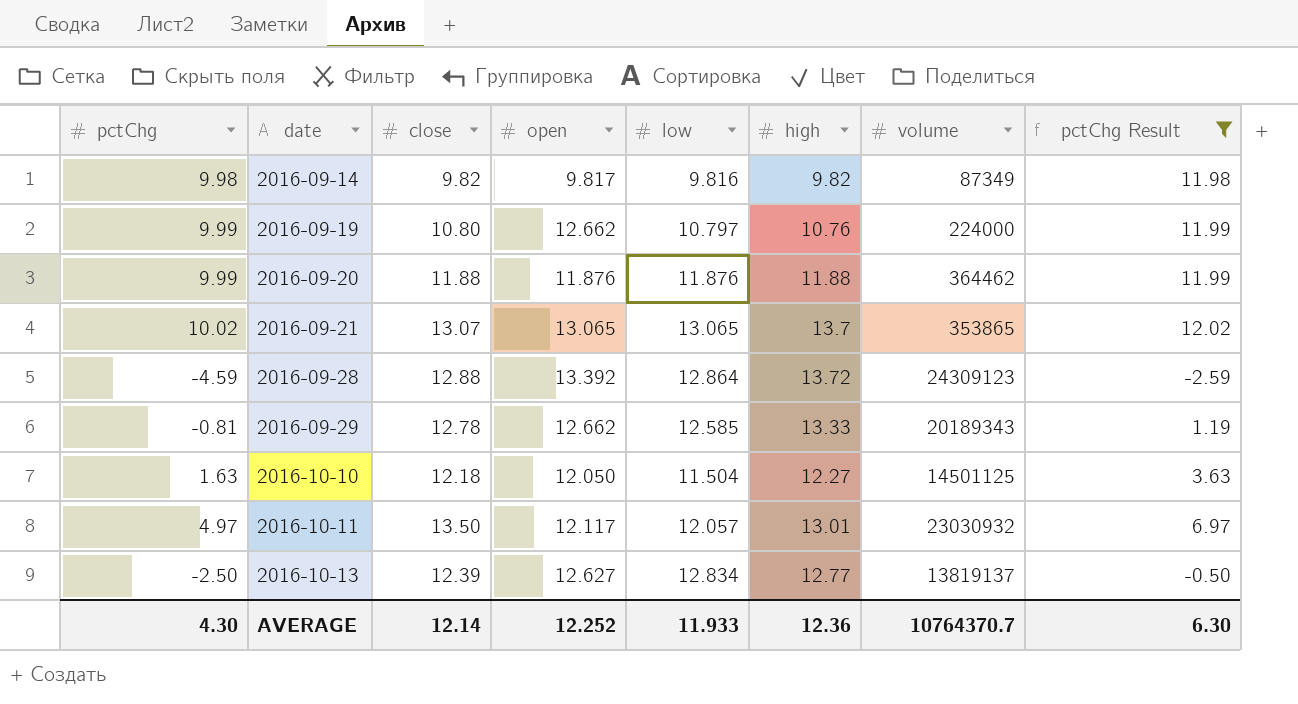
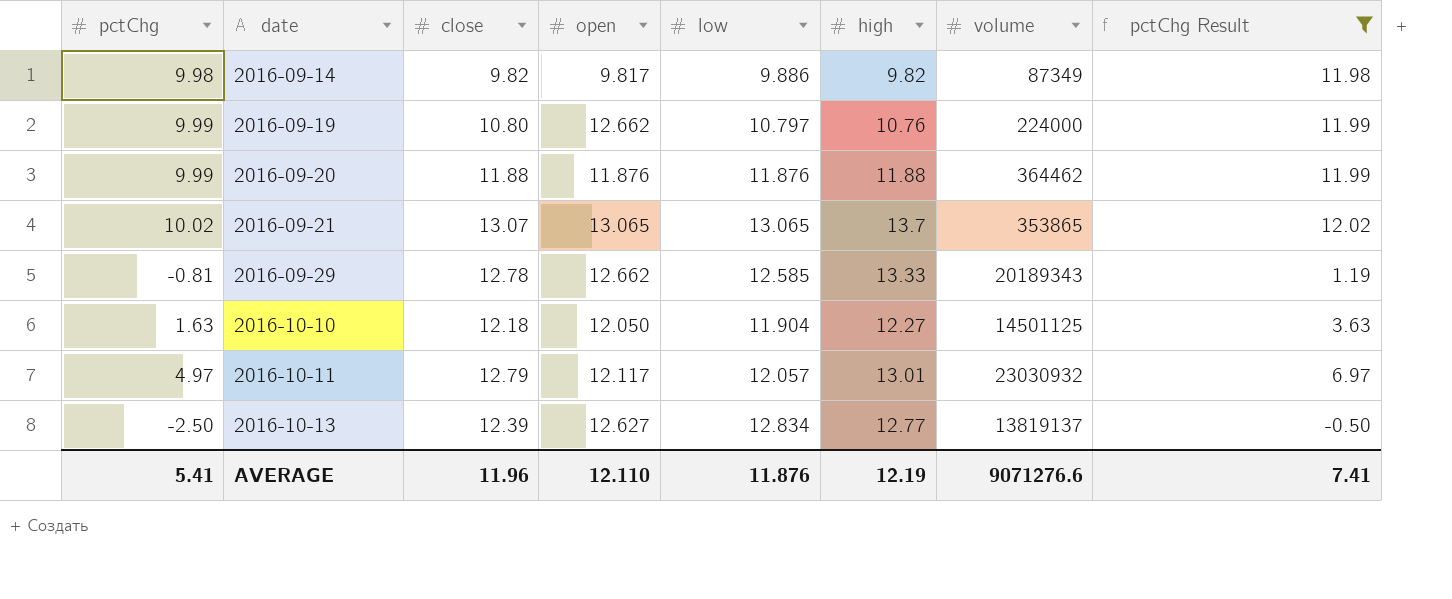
row 2016-09-28: -4.59 | 12.88 | 13.392 | 12.864 | 13.72 | 24309123 | -2.59 -> none
2016-09-14 | low: 9.816 -> 9.886
2016-10-10 | low: 11.504 -> 11.904
2016-10-11 | close: 13.50 -> 12.79
AVERAGE | pctChg: 4.30 -> 5.41
AVERAGE | close: 12.14 -> 11.96
AVERAGE | open: 12.252 -> 12.110
AVERAGE | low: 11.933 -> 11.876
AVERAGE | high: 12.36 -> 12.19
AVERAGE | volume: 10764370.7 -> 9071276.6
AVERAGE | pctChg Result: 6.30 -> 7.41

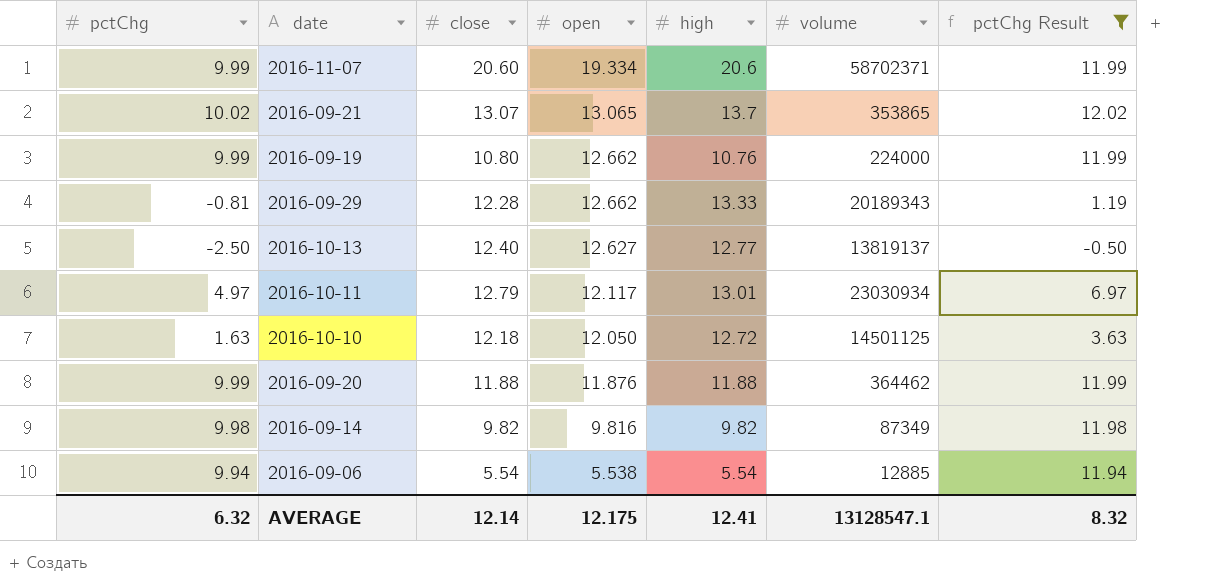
row order: date ascending -> open descending
column low | position: 5 -> none
row 2016-11-07: none -> 9.99 | 20.60 | 19.334 | 20.6 | 58702371 | 11.99
2016-09-29 | close: 12.78 -> 12.28
2016-10-13 | close: 12.39 -> 12.40
2016-10-11 | volume: 23030932 -> 23030934
2016-10-10 | high: 12.27 -> 12.72
2016-09-14 | open: 9.817 -> 9.816
row 2016-09-06: none -> 9.94 | 5.54 | 5.538 | 5.54 | 12885 | 11.94
AVERAGE | pctChg: 5.41 -> 6.32
AVERAGE | close: 11.96 -> 12.14
AVERAGE | open: 12.110 -> 12.175
AVERAGE | high: 12.19 -> 12.41
AVERAGE | volume: 9071276.6 -> 13128547.1
AVERAGE | pctChg Result: 7.41 -> 8.32

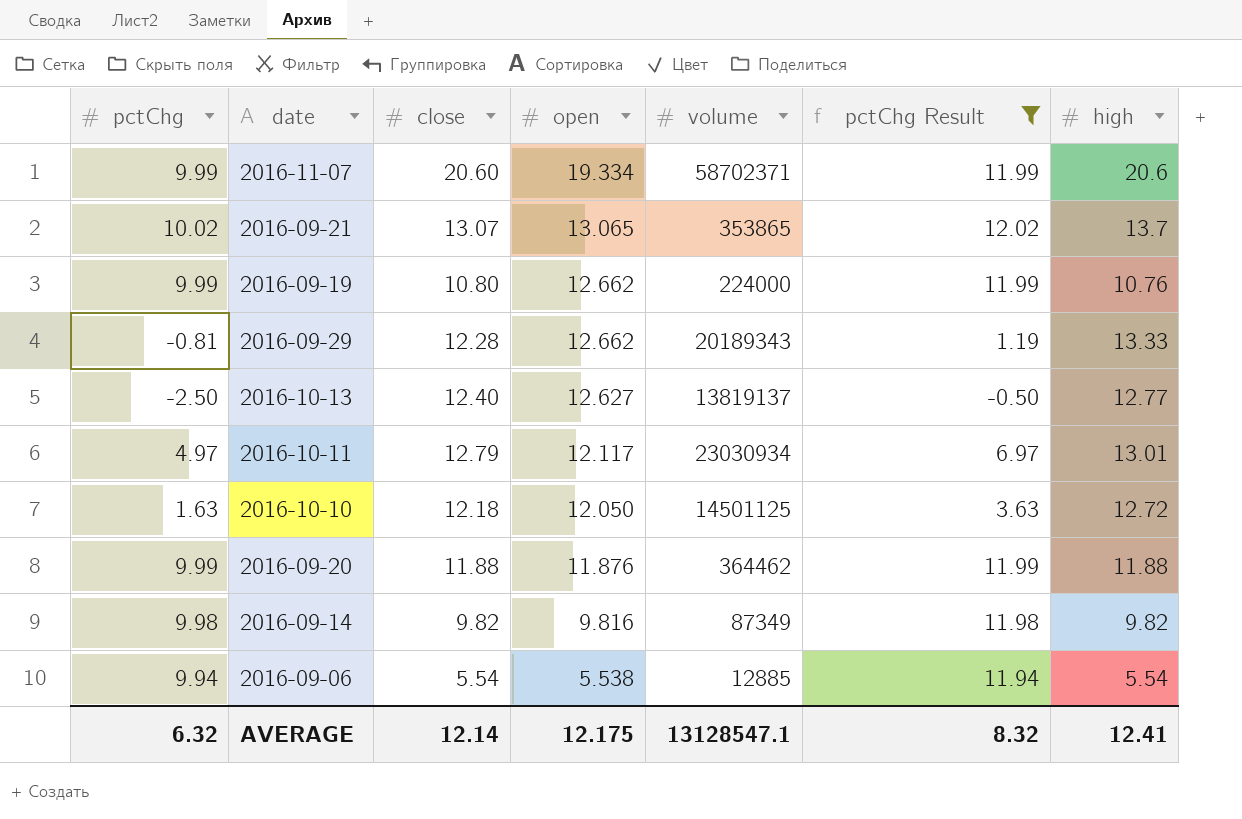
column high | position: 5 -> 7

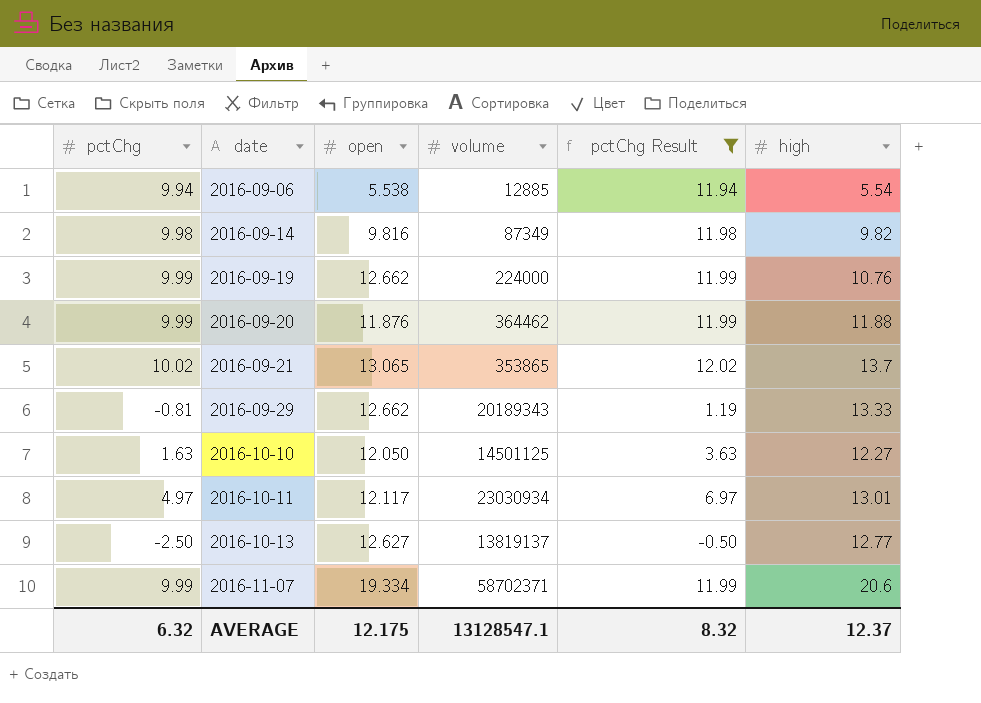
row order: open descending -> date ascending
column close | position: 3 -> none
2016-10-10 | high: 12.72 -> 12.27
AVERAGE | high: 12.41 -> 12.37

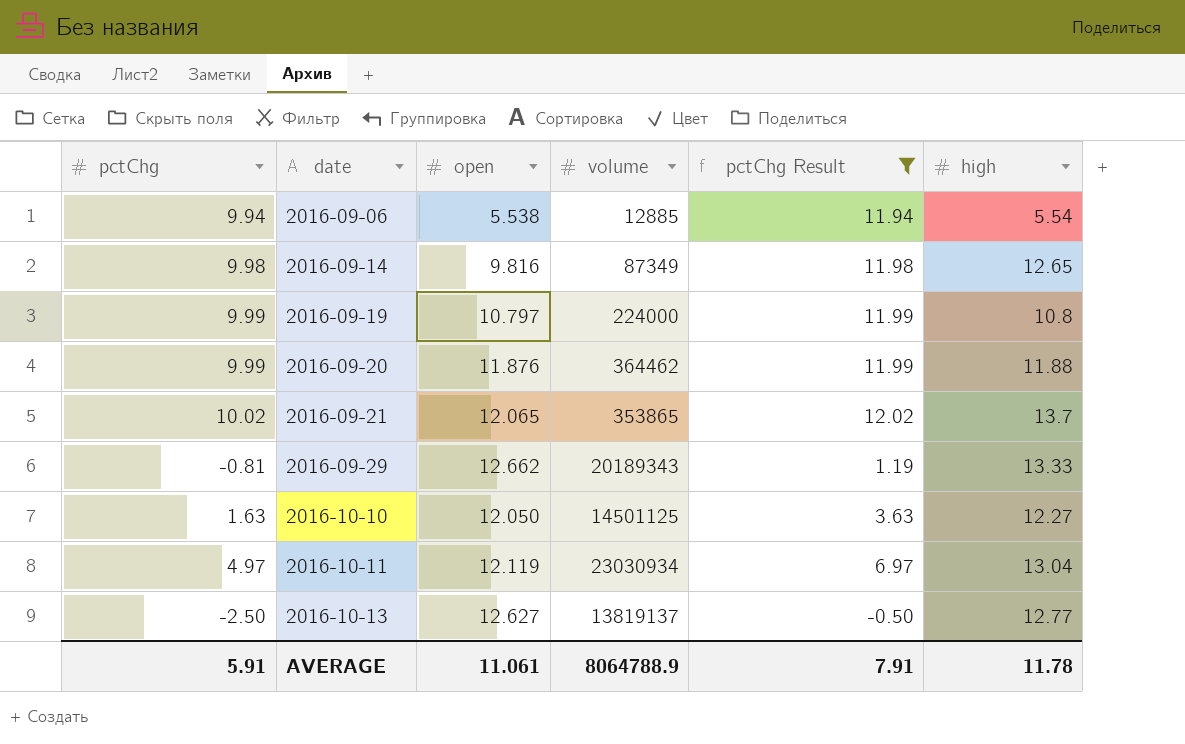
row 2016-11-07: 9.99 | 19.334 | 58702371 | 11.99 | 20.6 -> none
2016-09-14 | high: 9.82 -> 12.65
2016-09-19 | open: 12.662 -> 10.797
2016-09-19 | high: 10.76 -> 10.8
2016-09-21 | open: 13.065 -> 12.065
2016-10-11 | open: 12.117 -> 12.119
2016-10-11 | high: 13.01 -> 13.04
AVERAGE | pctChg: 6.32 -> 5.91
AVERAGE | open: 12.175 -> 11.061
AVERAGE | volume: 13128547.1 -> 8064788.9
AVERAGE | pctChg Result: 8.32 -> 7.91
AVERAGE | high: 12.37 -> 11.78

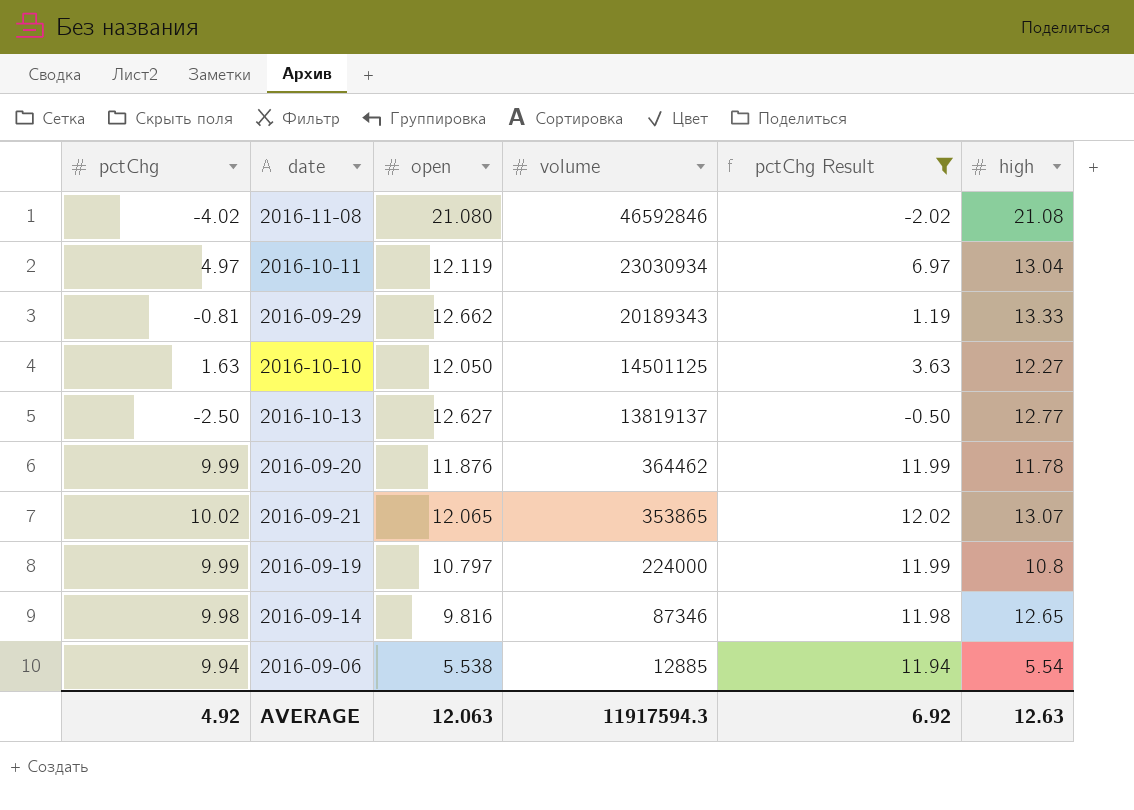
row order: date ascending -> volume descending
row 2016-11-08: none -> -4.02 | 21.080 | 46592846 | -2.02 | 21.08
2016-09-20 | high: 11.88 -> 11.78
2016-09-21 | high: 13.7 -> 13.07
2016-09-14 | volume: 87349 -> 87346
AVERAGE | pctChg: 5.91 -> 4.92
AVERAGE | open: 11.061 -> 12.063
AVERAGE | volume: 8064788.9 -> 11917594.3
AVERAGE | pctChg Result: 7.91 -> 6.92
AVERAGE | high: 11.78 -> 12.63

